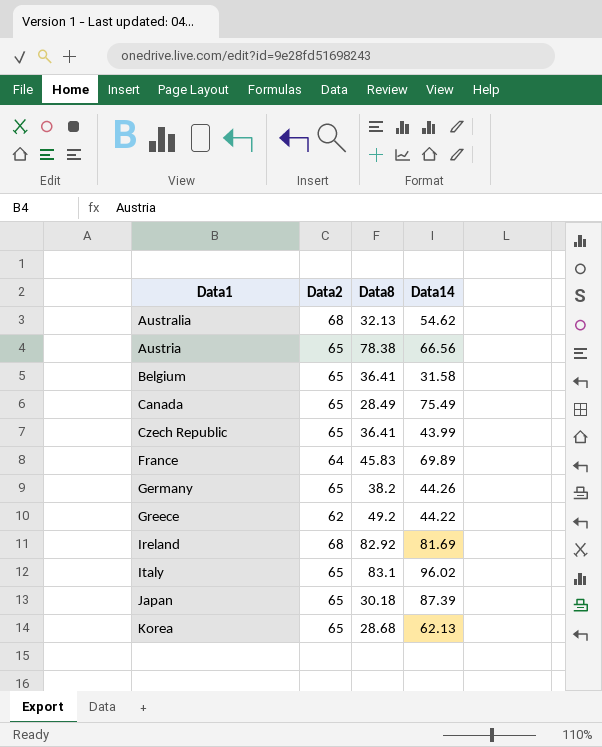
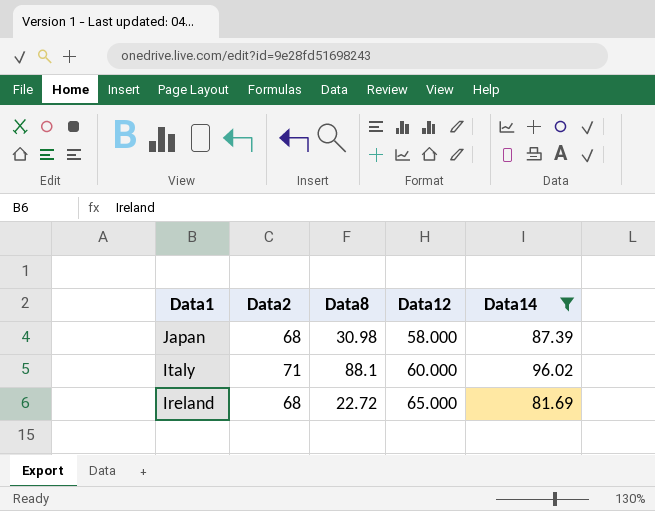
filter: none -> Data14 >= 81.69
row order: Data1 ascending -> Data1 descending
column Data12 | position: none -> 4
Japan | Data2: 65 -> 68
Japan | Data8: 30.18 -> 30.98
Italy | Data2: 65 -> 71
Italy | Data8: 83.1 -> 88.1
Ireland | Data8: 82.92 -> 22.72

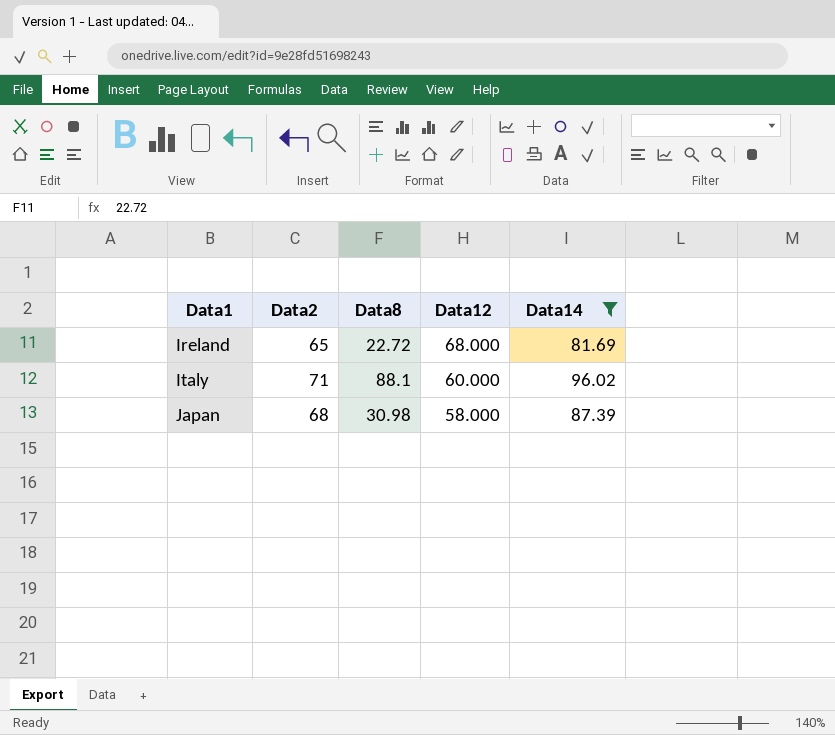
row order: Data1 descending -> Data1 ascending
Ireland | Data2: 68 -> 65
Ireland | Data12: 65.000 -> 68.000

